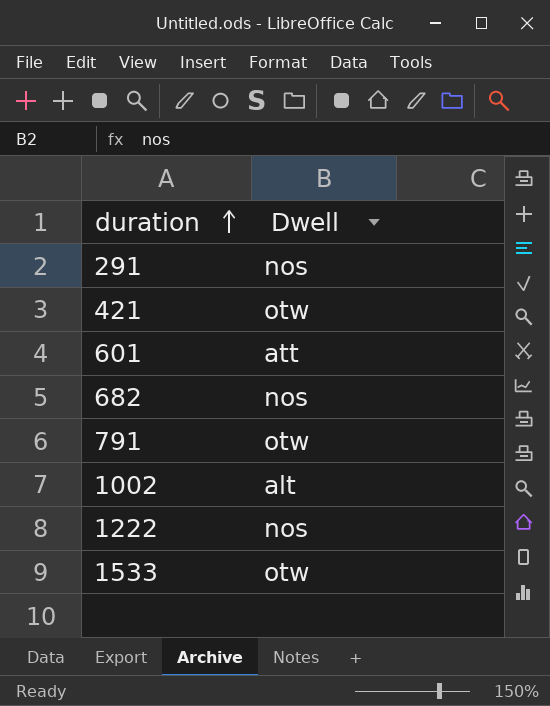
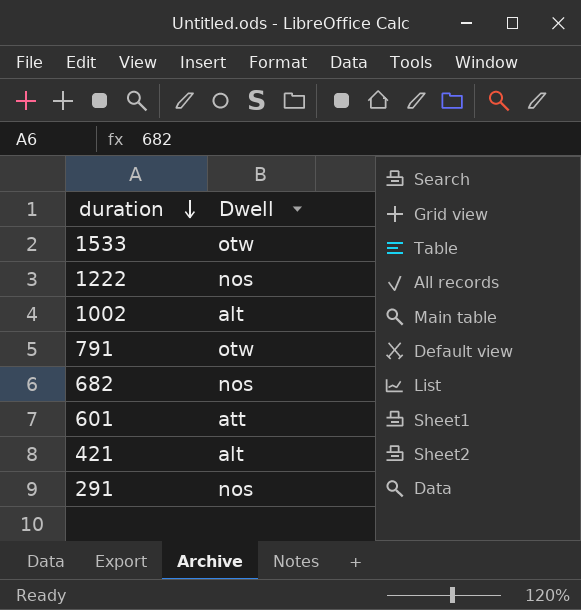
row order: duration ascending -> duration descending
421 | Dwell: otw -> alt

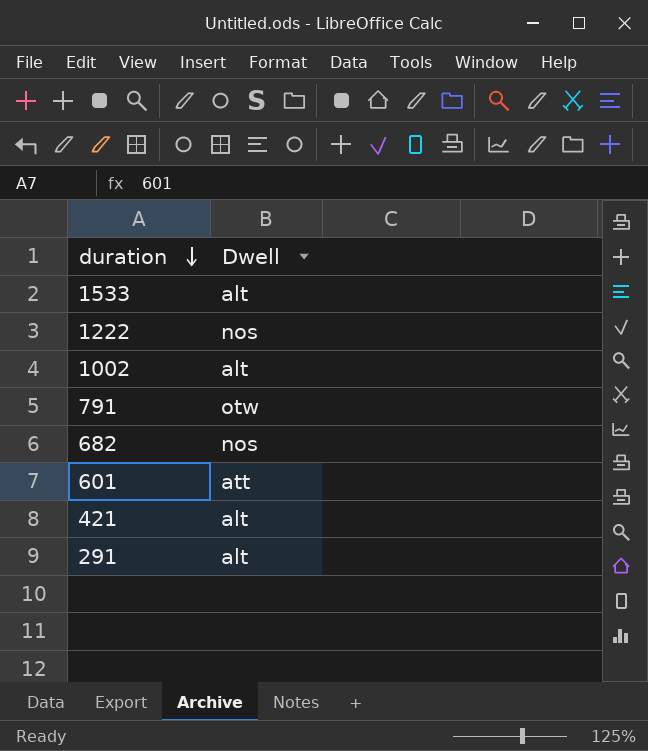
1533 | Dwell: otw -> alt
291 | Dwell: nos -> alt

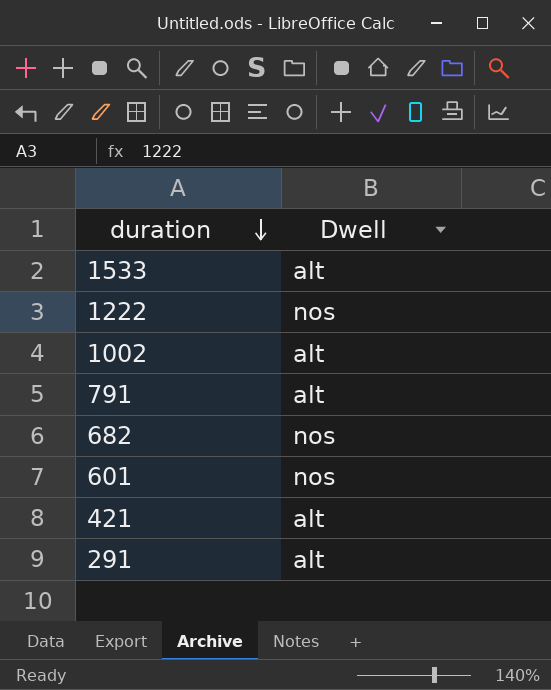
791 | Dwell: otw -> alt
601 | Dwell: att -> nos

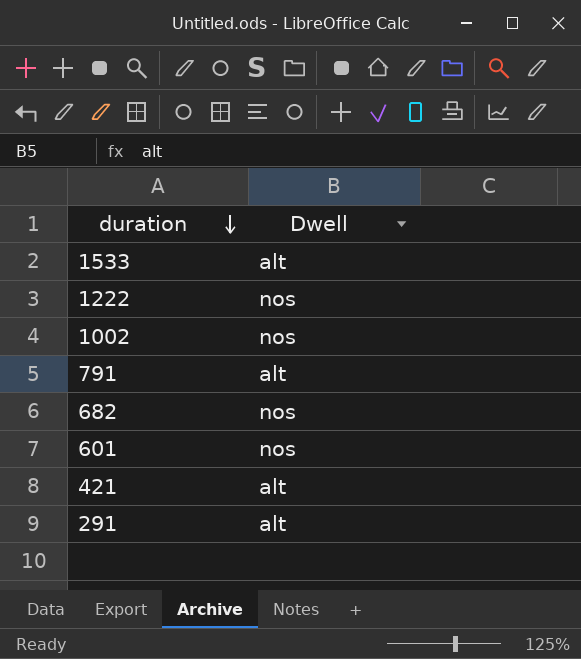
1002 | Dwell: alt -> nos

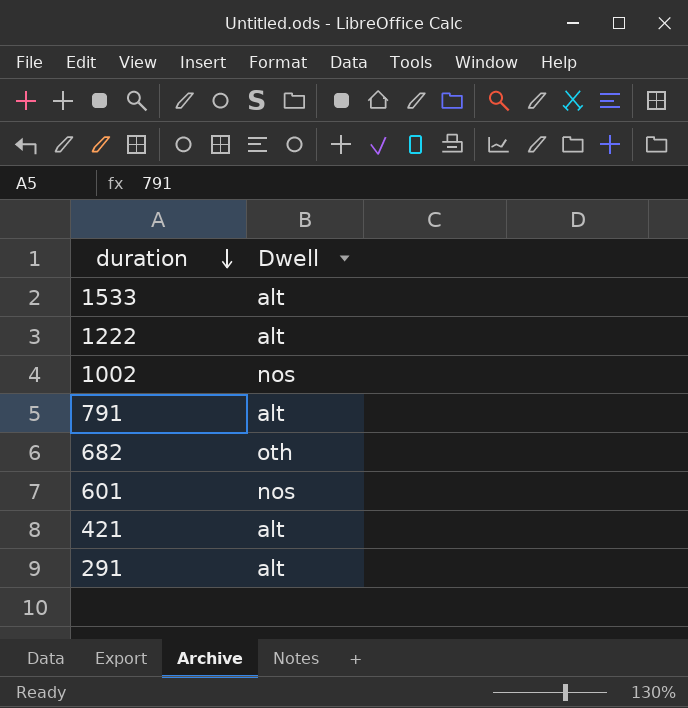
1222 | Dwell: nos -> alt
682 | Dwell: nos -> oth

